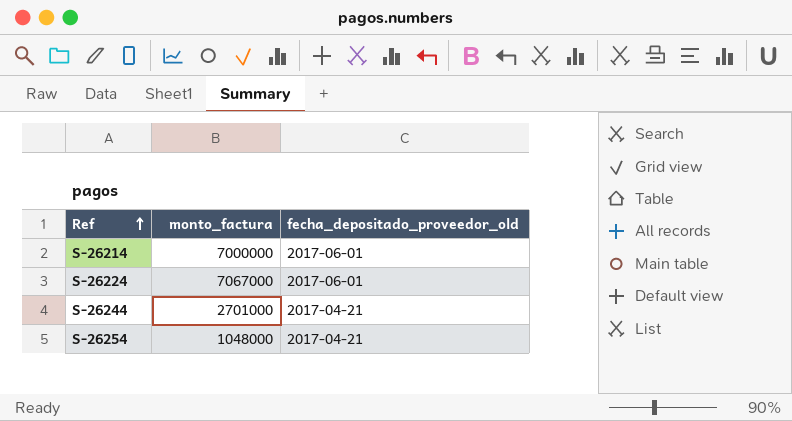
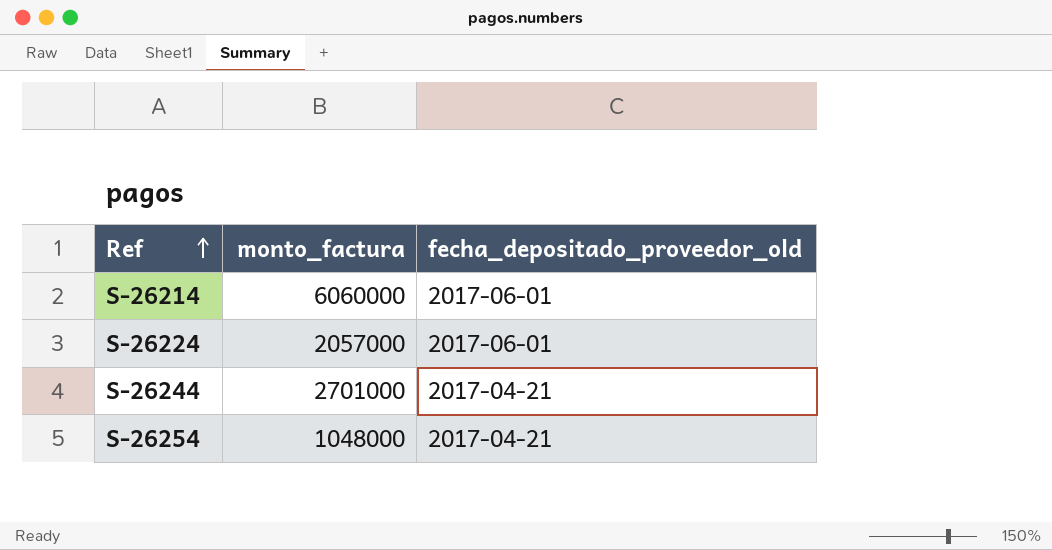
S-26214 | monto_factura: 7000000 -> 6060000
S-26224 | monto_factura: 7067000 -> 2057000

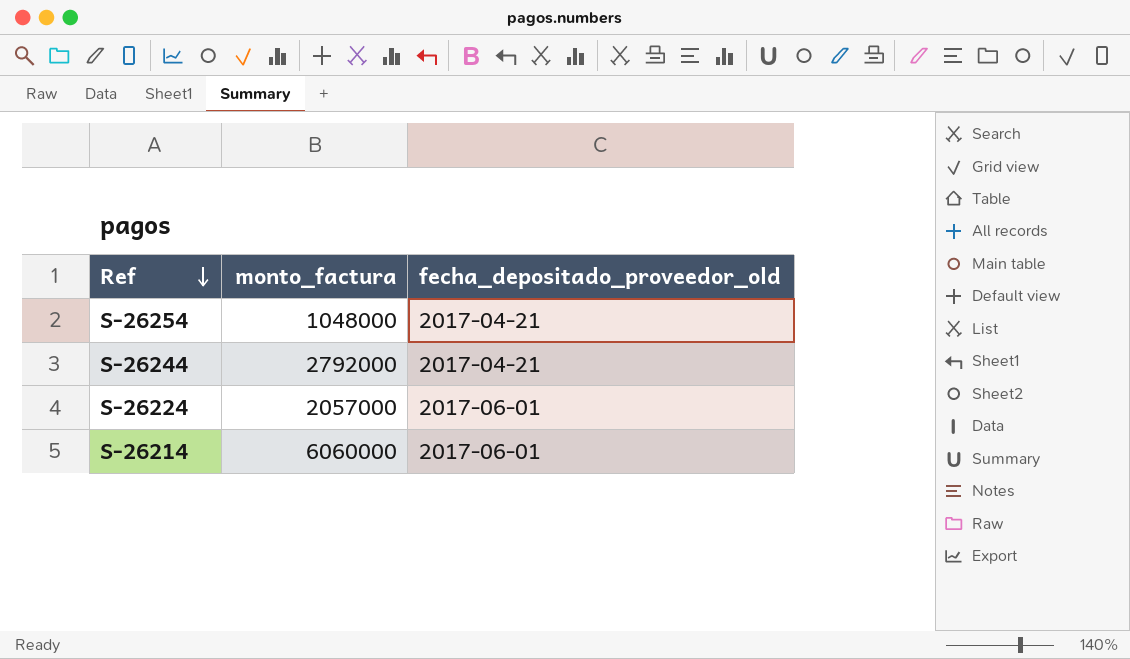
row order: Ref ascending -> Ref descending
S-26244 | monto_factura: 2701000 -> 2792000

